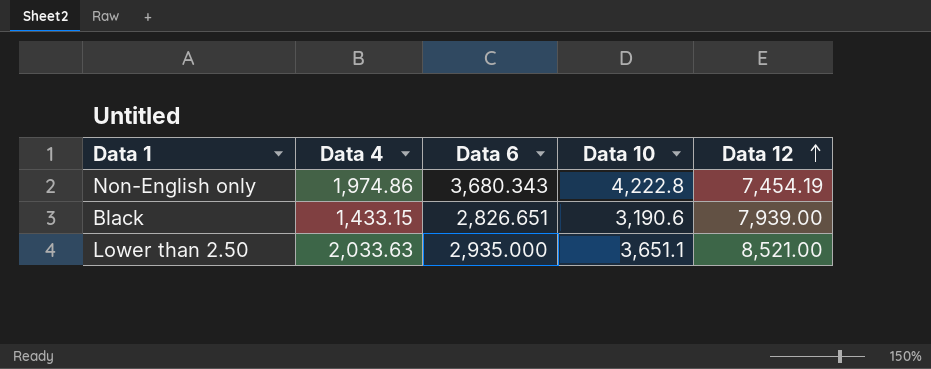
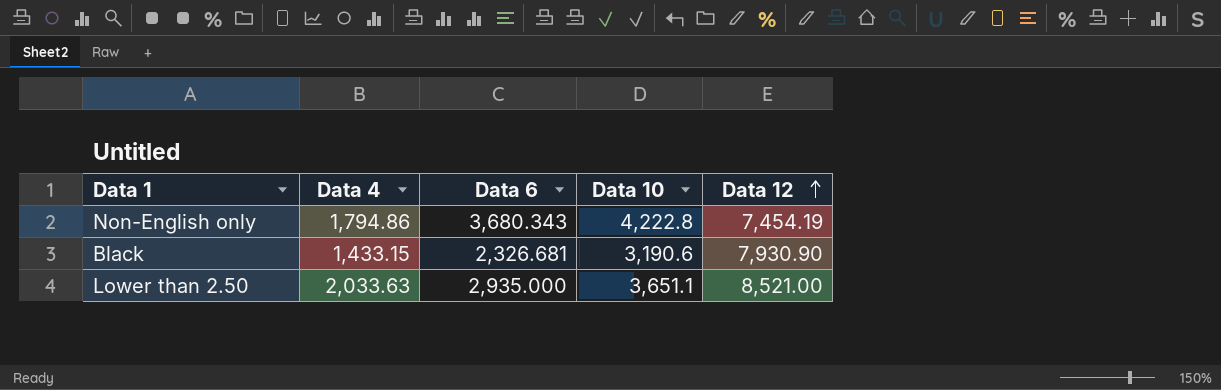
Non-English only | Data 4: 1,974.86 -> 1,794.86
Black | Data 6: 2,826.651 -> 2,326.681
Black | Data 12: 7,939.00 -> 7,930.90

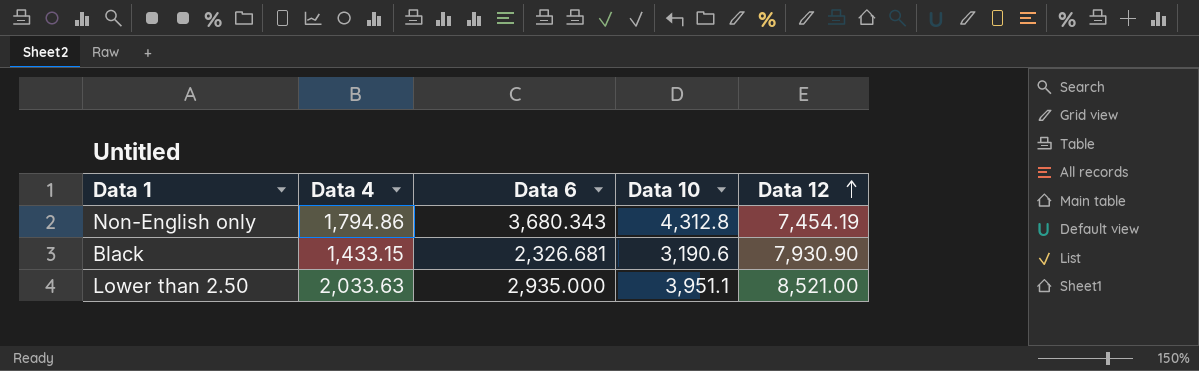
Non-English only | Data 10: 4,222.8 -> 4,312.8
Lower than 2.50 | Data 10: 3,651.1 -> 3,951.1

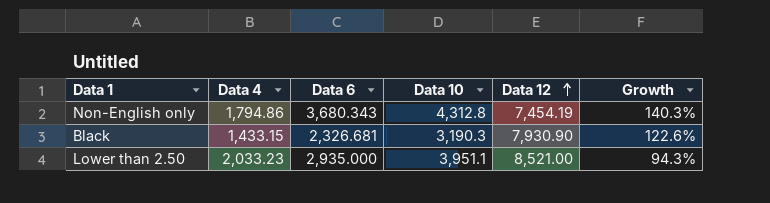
column Growth | formula: none -> ([Data 10] - [Data 4]) / [Data 4]
Black | Data 10: 3,190.6 -> 3,190.3
Lower than 2.50 | Data 4: 2,033.63 -> 2,033.23

